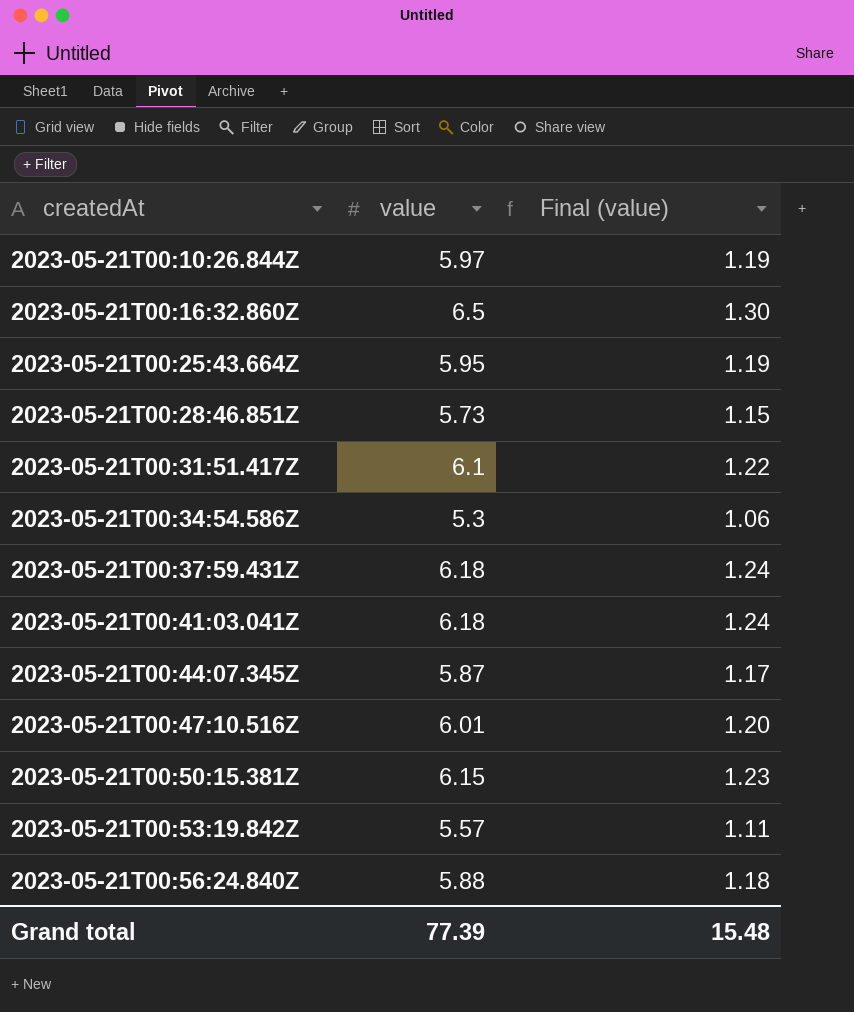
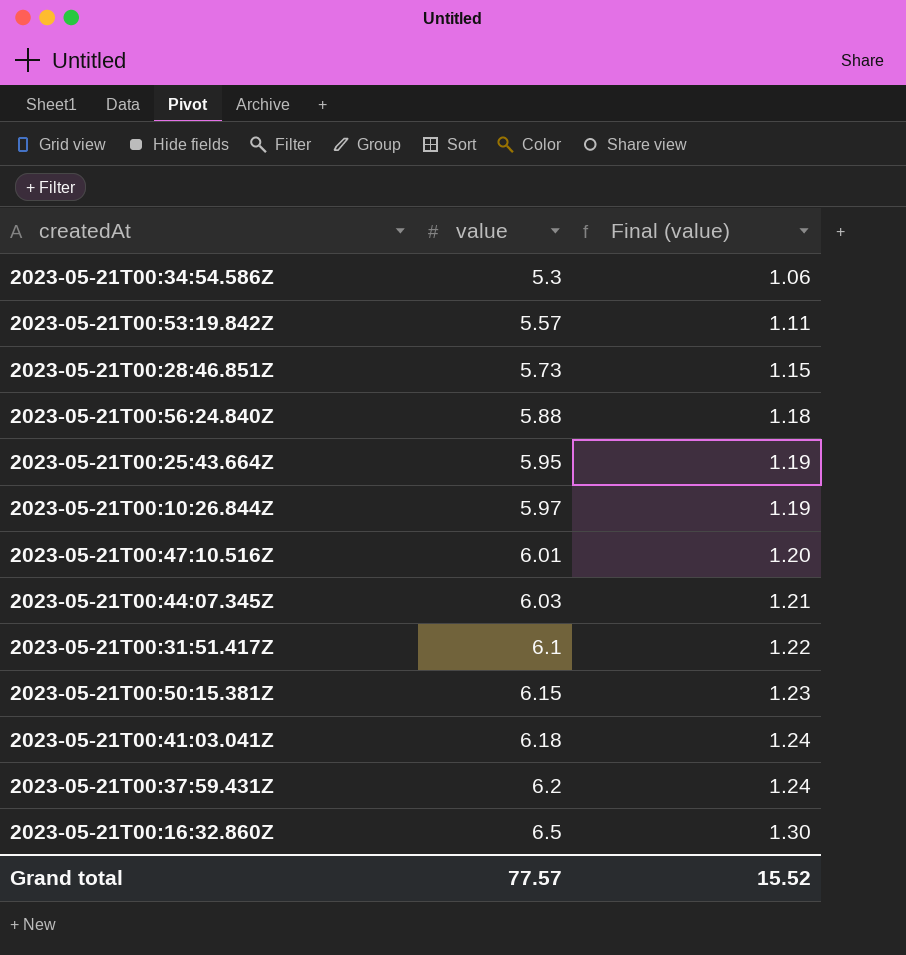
row order: createdAt ascending -> value ascending
2023-05-21T00:44:07.345Z | value: 5.87 -> 6.03
2023-05-21T00:44:07.345Z | Final (value): 1.17 -> 1.21
2023-05-21T00:37:59.431Z | value: 6.18 -> 6.2
Grand total | value: 77.39 -> 77.57
Grand total | Final (value): 15.48 -> 15.52

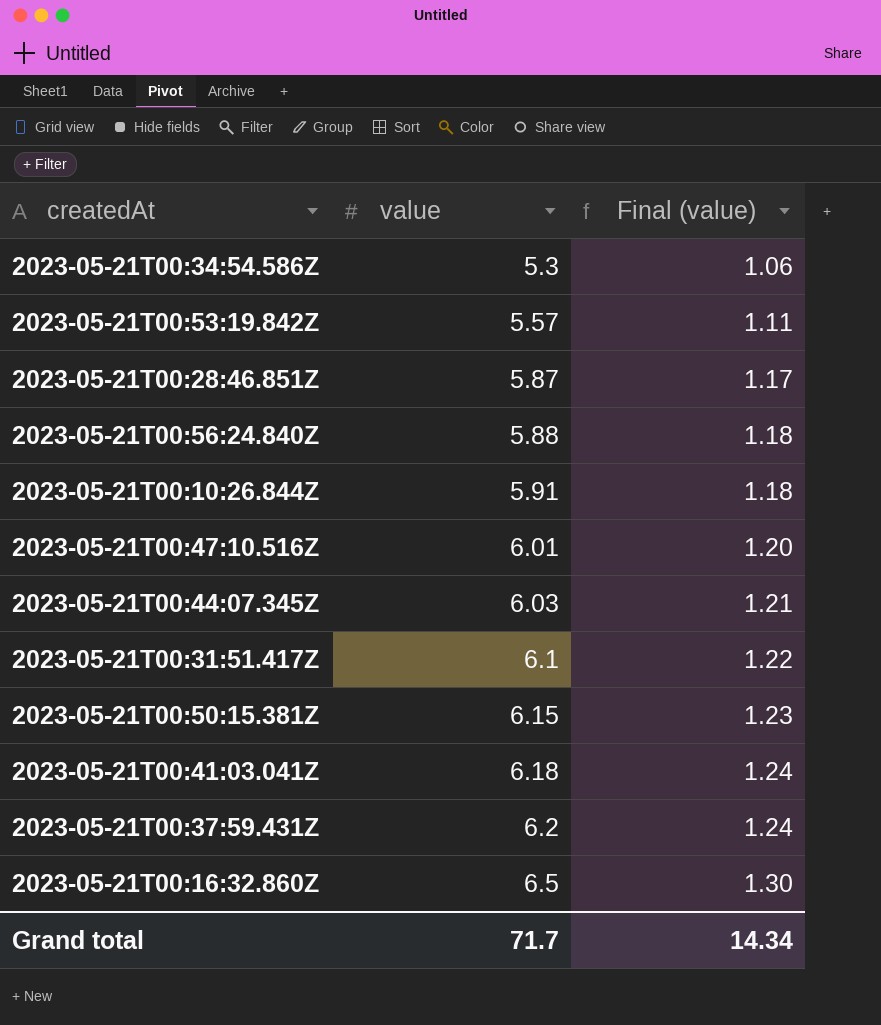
row 2023-05-21T00:25:43.664Z: 5.95 | 1.19 -> none
2023-05-21T00:28:46.851Z | value: 5.73 -> 5.87
2023-05-21T00:28:46.851Z | Final (value): 1.15 -> 1.17
2023-05-21T00:10:26.844Z | value: 5.97 -> 5.91
2023-05-21T00:10:26.844Z | Final (value): 1.19 -> 1.18
Grand total | value: 77.57 -> 71.7
Grand total | Final (value): 15.52 -> 14.34

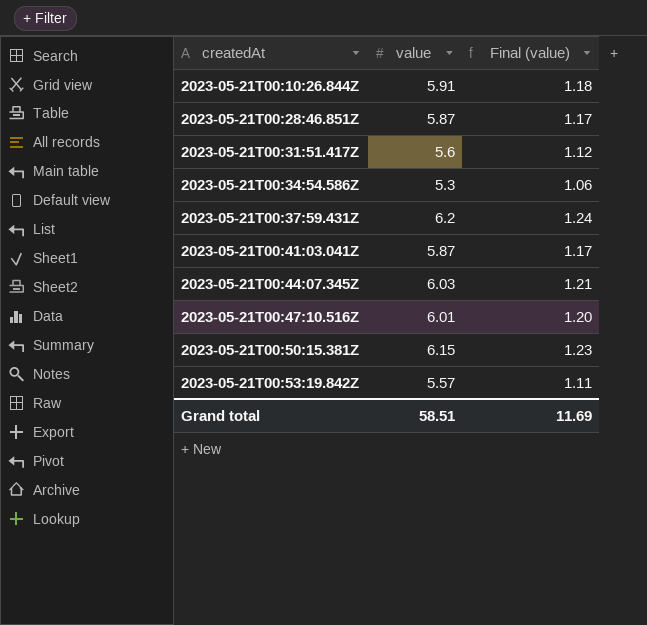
row order: value ascending -> createdAt ascending
row 2023-05-21T00:56:24.840Z: 5.88 | 1.18 -> none
row 2023-05-21T00:16:32.860Z: 6.5 | 1.30 -> none
2023-05-21T00:31:51.417Z | value: 6.1 -> 5.6
2023-05-21T00:31:51.417Z | Final (value): 1.22 -> 1.12
2023-05-21T00:41:03.041Z | value: 6.18 -> 5.87
2023-05-21T00:41:03.041Z | Final (value): 1.24 -> 1.17
Grand total | value: 71.7 -> 58.51
Grand total | Final (value): 14.34 -> 11.69

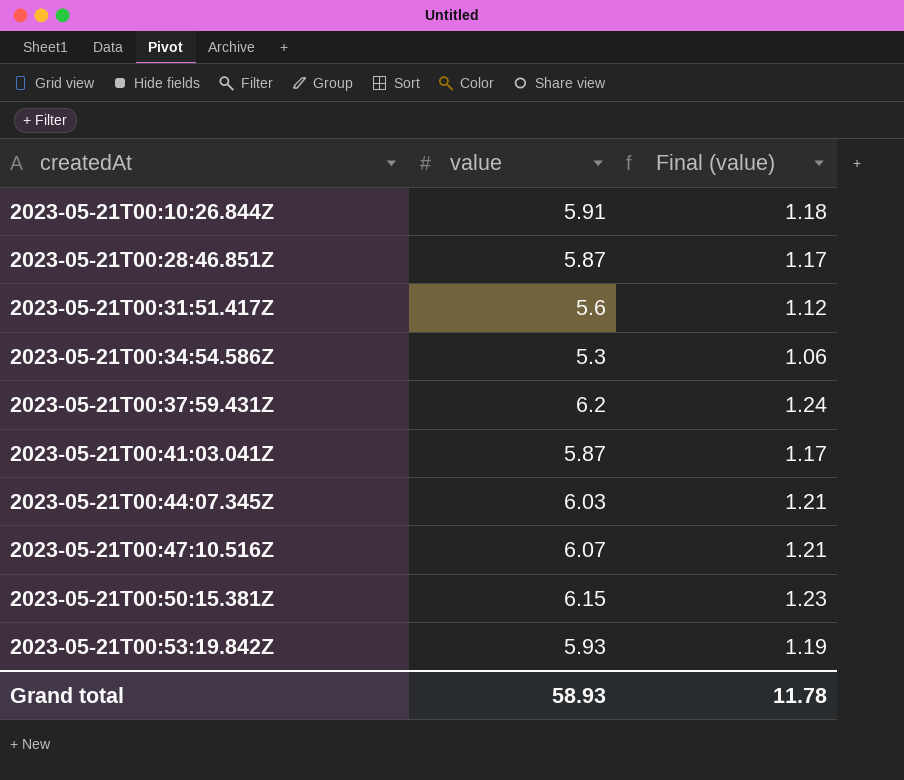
2023-05-21T00:47:10.516Z | value: 6.01 -> 6.07
2023-05-21T00:47:10.516Z | Final (value): 1.20 -> 1.21
2023-05-21T00:53:19.842Z | value: 5.57 -> 5.93
2023-05-21T00:53:19.842Z | Final (value): 1.11 -> 1.19
Grand total | value: 58.51 -> 58.93
Grand total | Final (value): 11.69 -> 11.78

